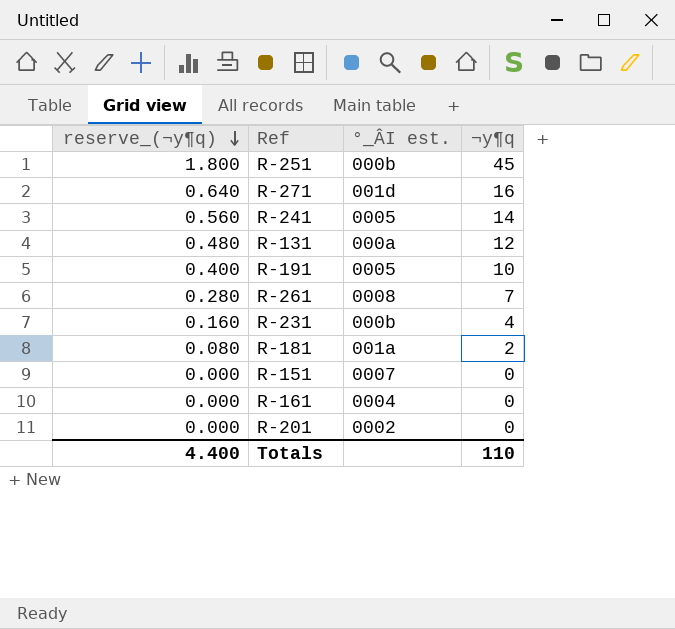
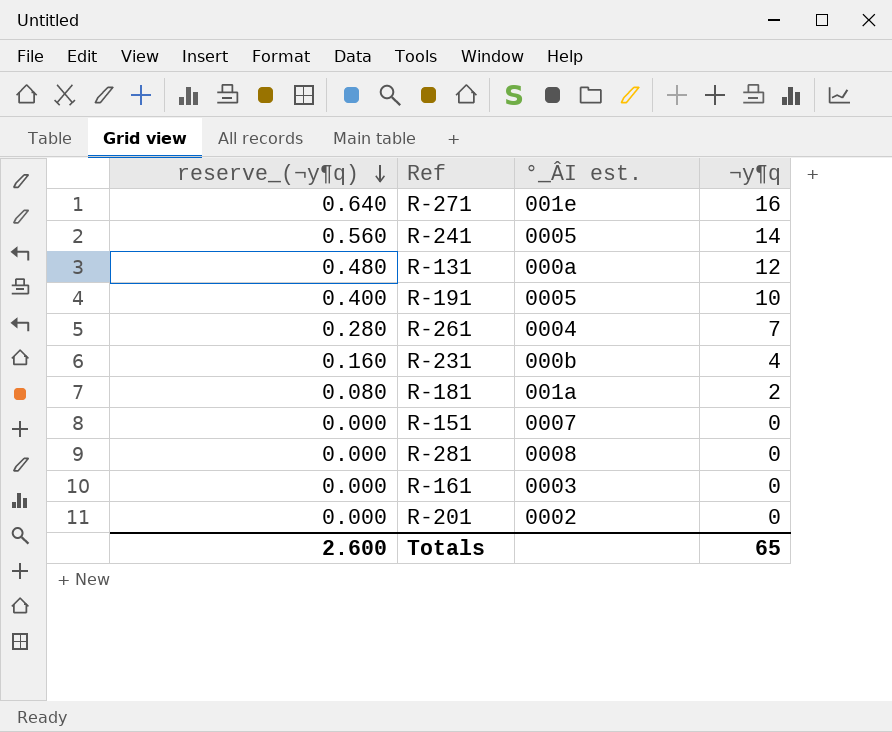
row R-251: 1.800 | 000b | 45 -> none
R-271 | °_ÂI est.: 001d -> 001e
R-261 | °_ÂI est.: 0008 -> 0004
row R-281: none -> 0.000 | 0008 | 0
R-161 | °_ÂI est.: 0004 -> 0003
Totals | reserve_(¬y¶q): 4.400 -> 2.600
Totals | ¬y¶q: 110 -> 65

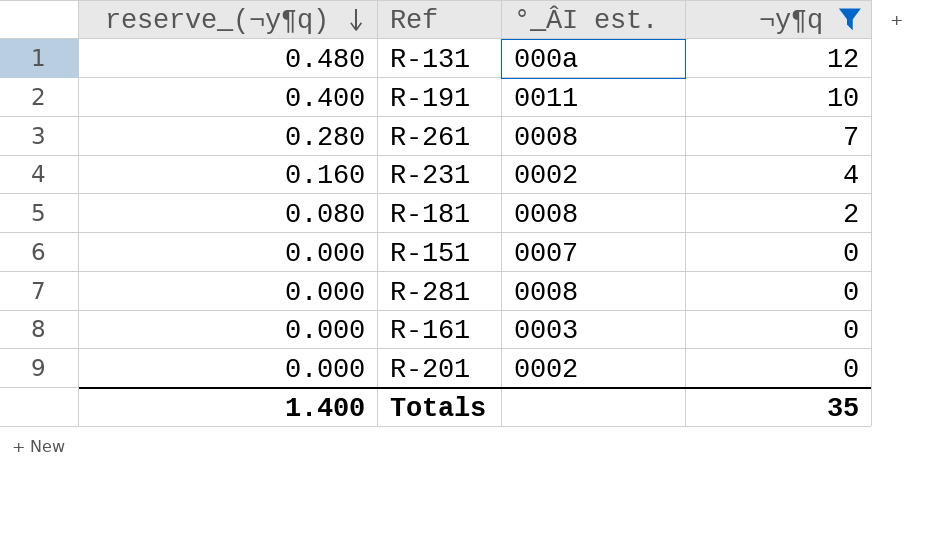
filter: none -> ¬y¶q <= 12
R-191 | °_ÂI est.: 0005 -> 0011
R-261 | °_ÂI est.: 0004 -> 0008
R-231 | °_ÂI est.: 000b -> 0002
R-181 | °_ÂI est.: 001a -> 0008
Totals | reserve_(¬y¶q): 2.600 -> 1.400
Totals | ¬y¶q: 65 -> 35

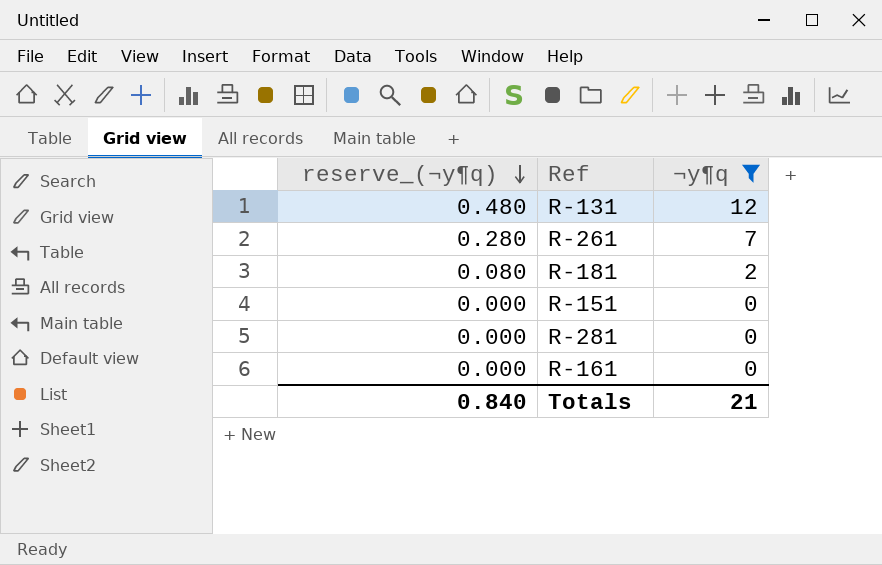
column °_ÂI est. | position: 3 -> none
row R-191: 0.400 | 0011 | 10 -> none
row R-231: 0.160 | 0002 | 4 -> none
row R-201: 0.000 | 0002 | 0 -> none
Totals | reserve_(¬y¶q): 1.400 -> 0.840
Totals | ¬y¶q: 35 -> 21

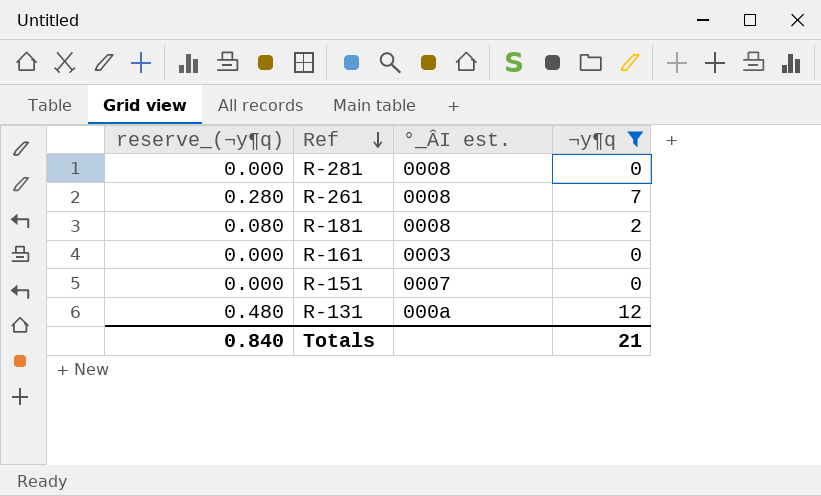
row order: reserve_(¬y¶q) descending -> Ref descending
column °_ÂI est. | position: none -> 3

